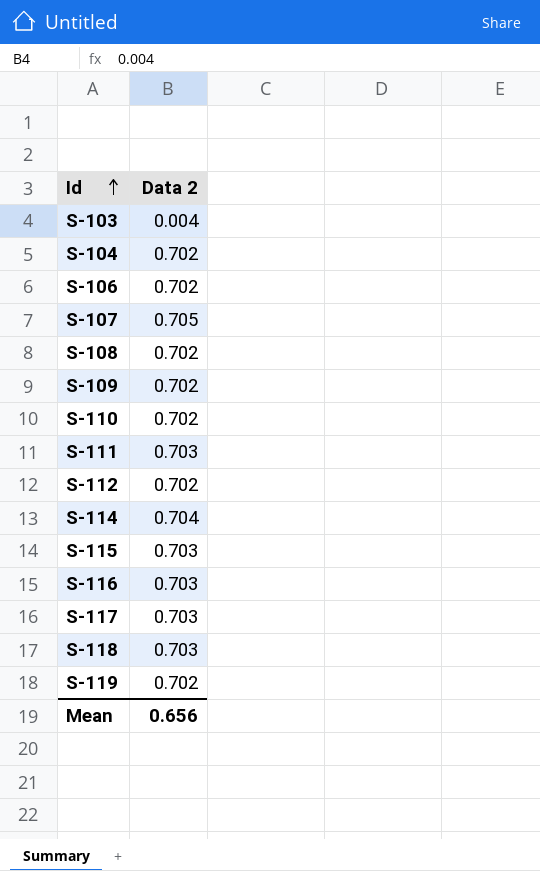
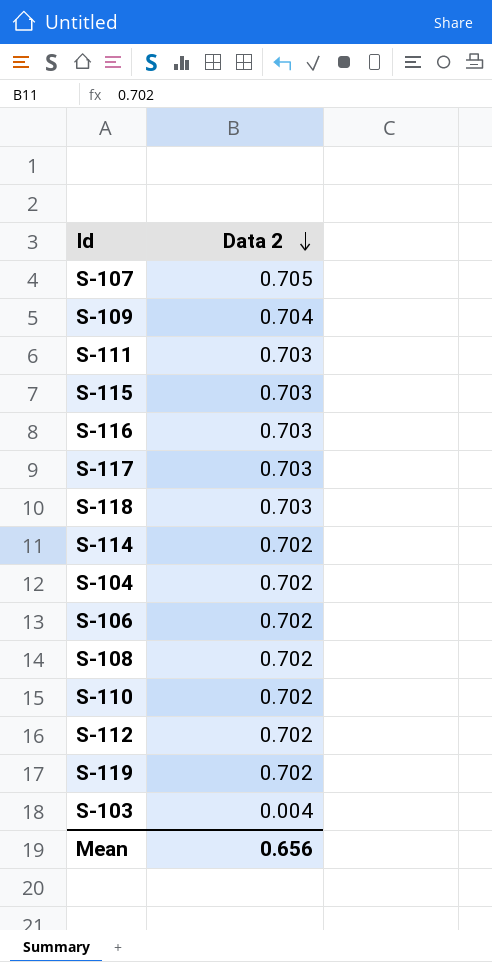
row order: Id ascending -> Data 2 descending
S-109 | Data 2: 0.702 -> 0.704
S-114 | Data 2: 0.704 -> 0.702

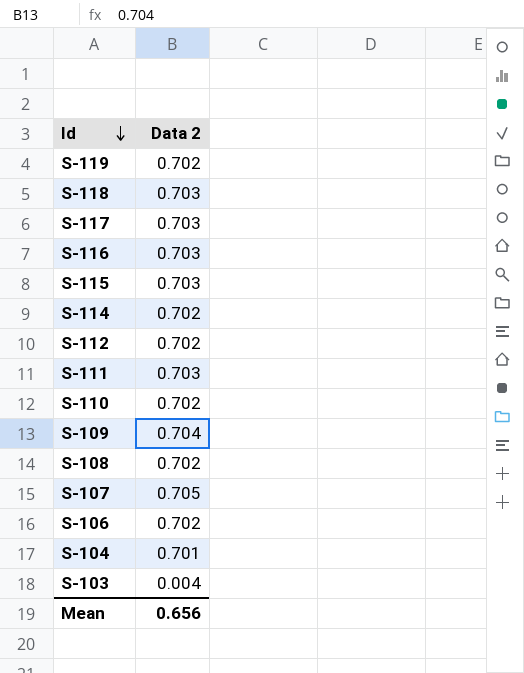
row order: Data 2 descending -> Id descending
S-104 | Data 2: 0.702 -> 0.701

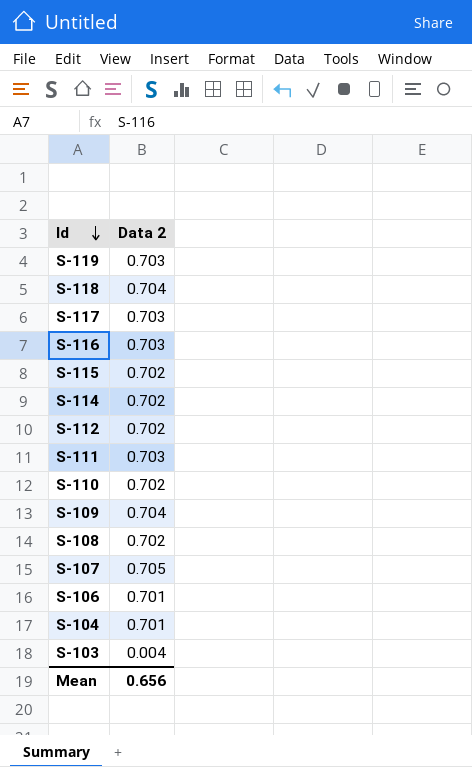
S-119 | Data 2: 0.702 -> 0.703
S-118 | Data 2: 0.703 -> 0.704
S-115 | Data 2: 0.703 -> 0.702
S-106 | Data 2: 0.702 -> 0.701

